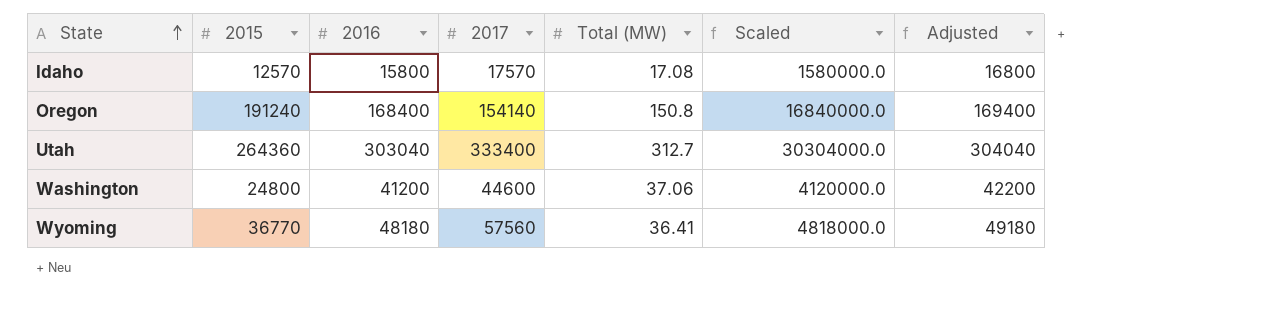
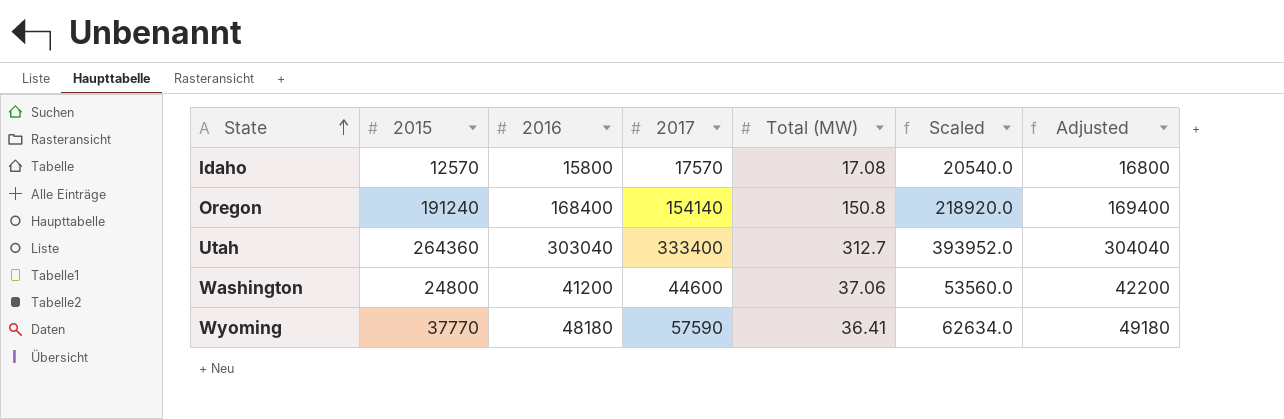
column Scaled | formula: [2016] * 100 -> [2016] * 1.3
Wyoming | 2015: 36770 -> 37770
Wyoming | 2017: 57560 -> 57590

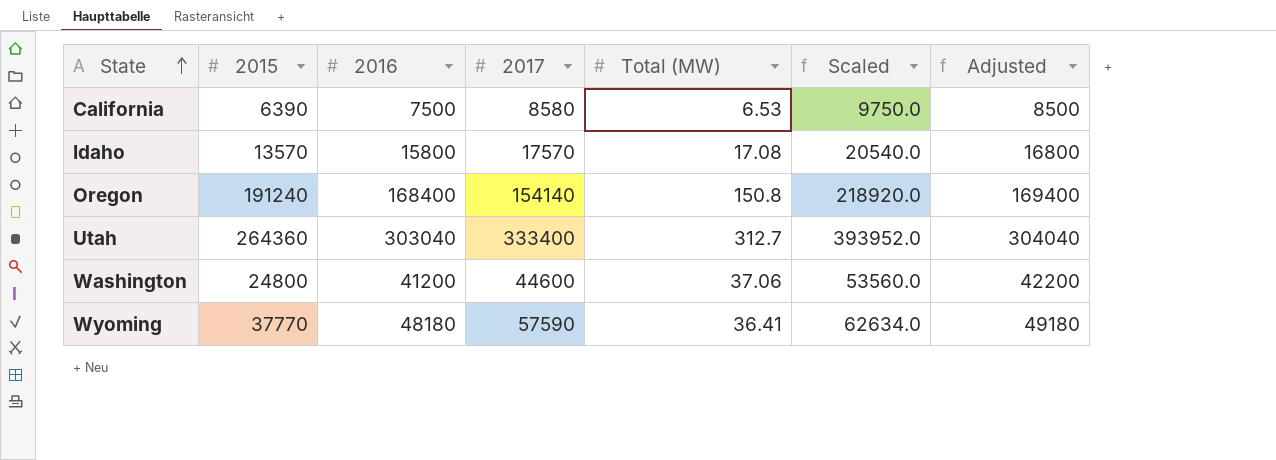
row California: none -> 6390 | 7500 | 8580 | 6.53 | 9750.0 | 8500
Idaho | 2015: 12570 -> 13570

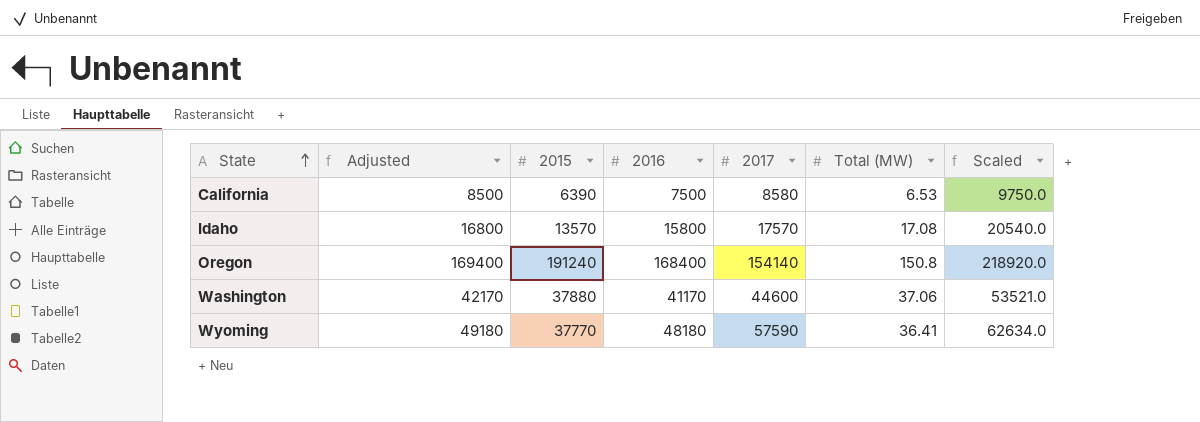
column Adjusted | position: 7 -> 2
row Utah: 264360 | 303040 | 333400 | 312.7 | 393952.0 | 304040 -> none
Washington | Adjusted: 42200 -> 42170
Washington | 2015: 24800 -> 37880
Washington | 2016: 41200 -> 41170
Washington | Scaled: 53560.0 -> 53521.0

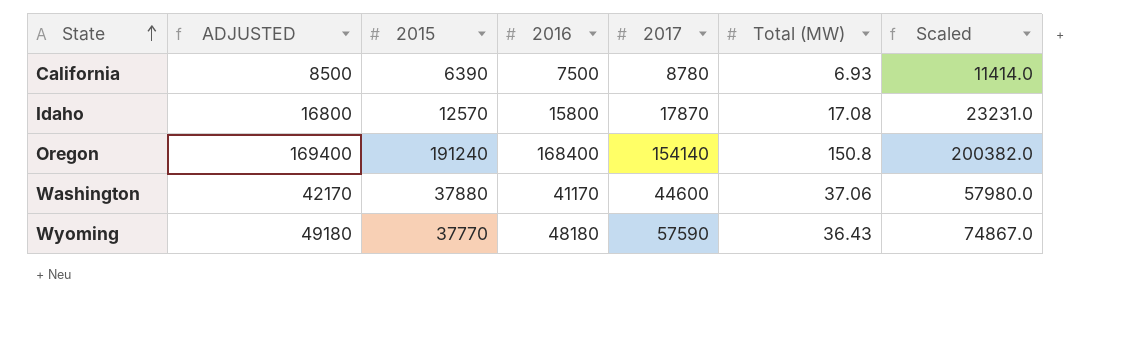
column name: Adjusted -> ADJUSTED
column Scaled | formula: [2016] * 1.3 -> [2017] * 1.3
California | 2017: 8580 -> 8780
California | Total (MW): 6.53 -> 6.93
Idaho | 2015: 13570 -> 12570
Idaho | 2017: 17570 -> 17870
Wyoming | Total (MW): 36.41 -> 36.43

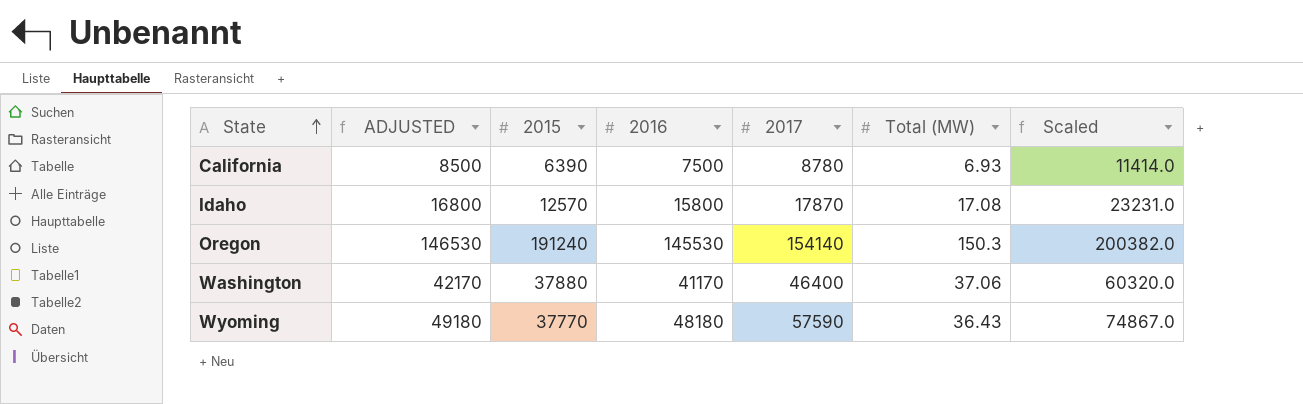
Oregon | ADJUSTED: 169400 -> 146530
Oregon | 2016: 168400 -> 145530
Oregon | Total (MW): 150.8 -> 150.3
Washington | 2017: 44600 -> 46400
Washington | Scaled: 57980.0 -> 60320.0

